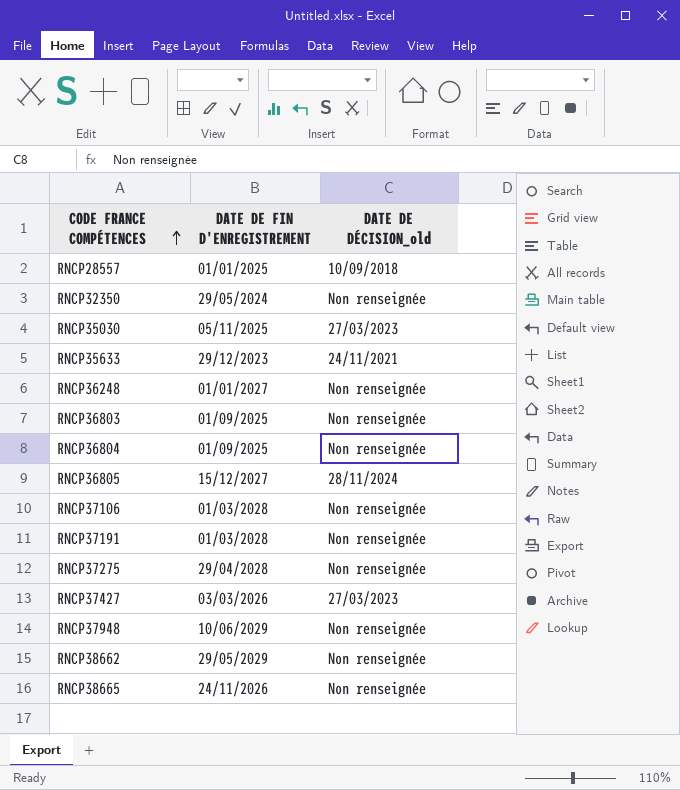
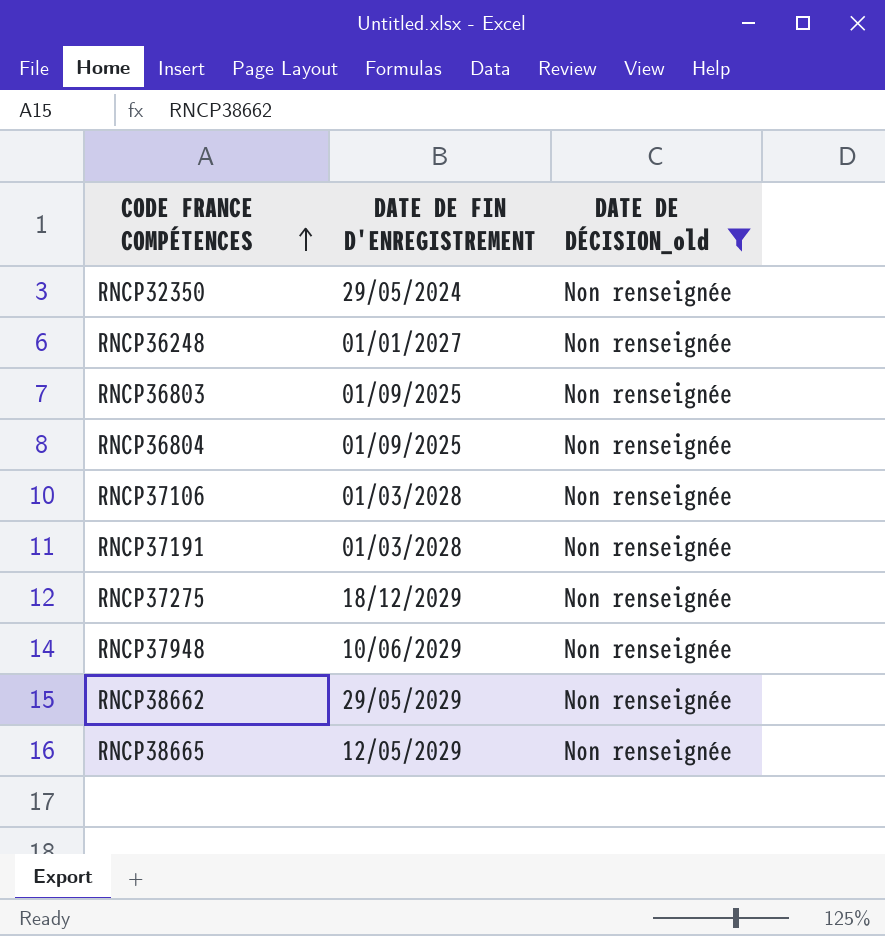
filter: none -> DATE DE DÉCISION_old = Non renseignée
RNCP37275 | DATE DE FIN D'ENREGISTREMENT: 29/04/2028 -> 18/12/2029
RNCP38665 | DATE DE FIN D'ENREGISTREMENT: 24/11/2026 -> 12/05/2029

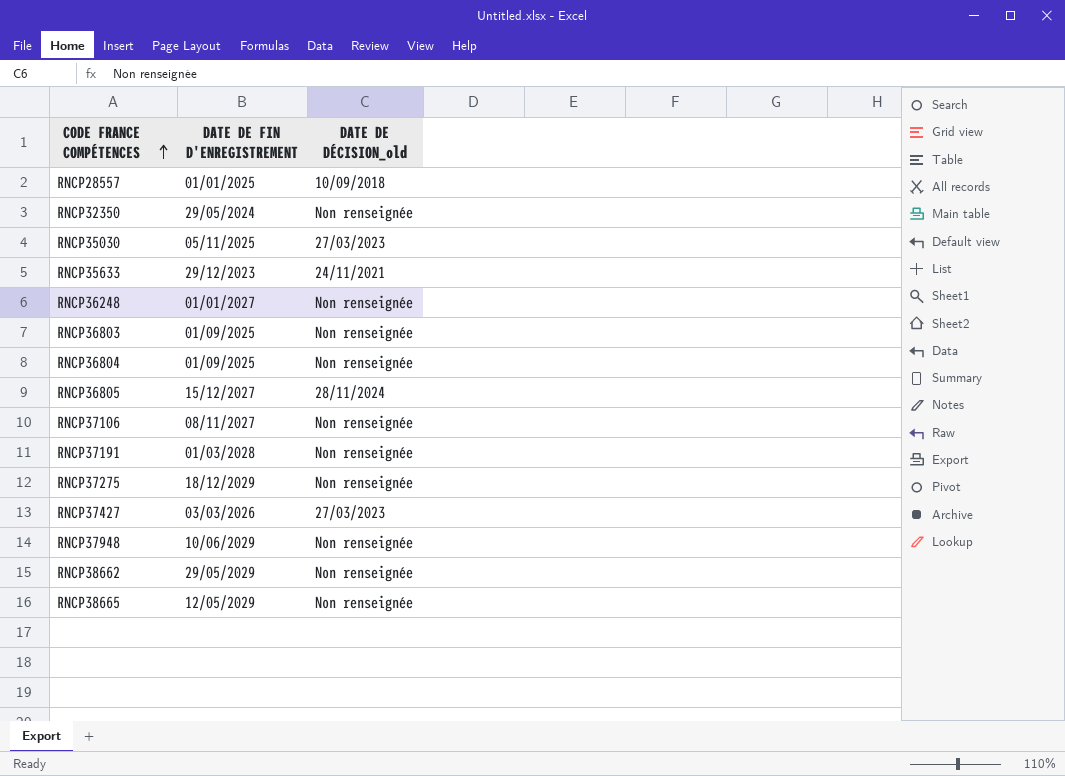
filter: DATE DE DÉCISION_old = Non renseignée -> none
RNCP37106 | DATE DE FIN D'ENREGISTREMENT: 01/03/2028 -> 08/11/2027

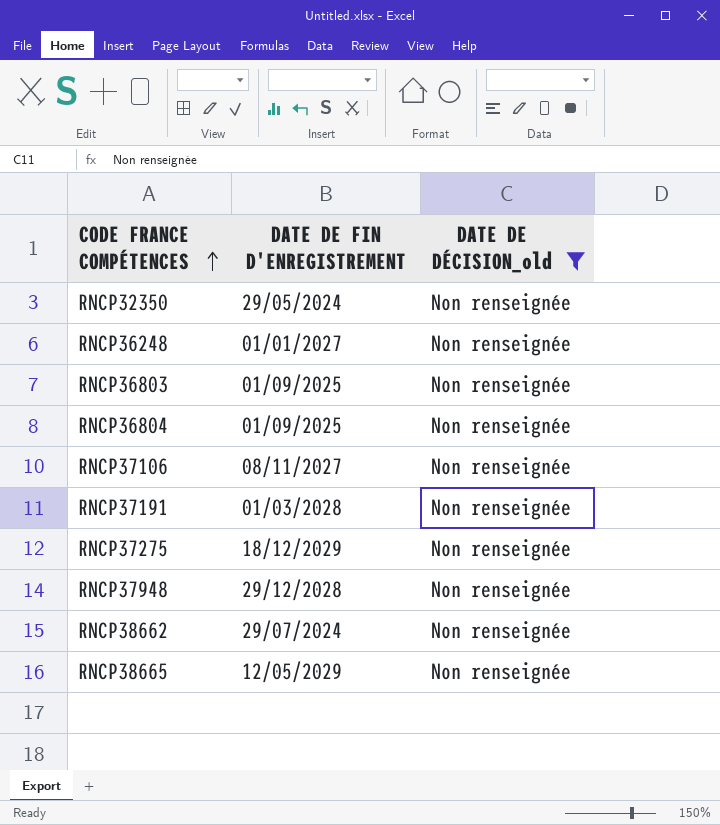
filter: none -> DATE DE DÉCISION_old = Non renseignée
RNCP37948 | DATE DE FIN D'ENREGISTREMENT: 10/06/2029 -> 29/12/2028
RNCP38662 | DATE DE FIN D'ENREGISTREMENT: 29/05/2029 -> 29/07/2024

